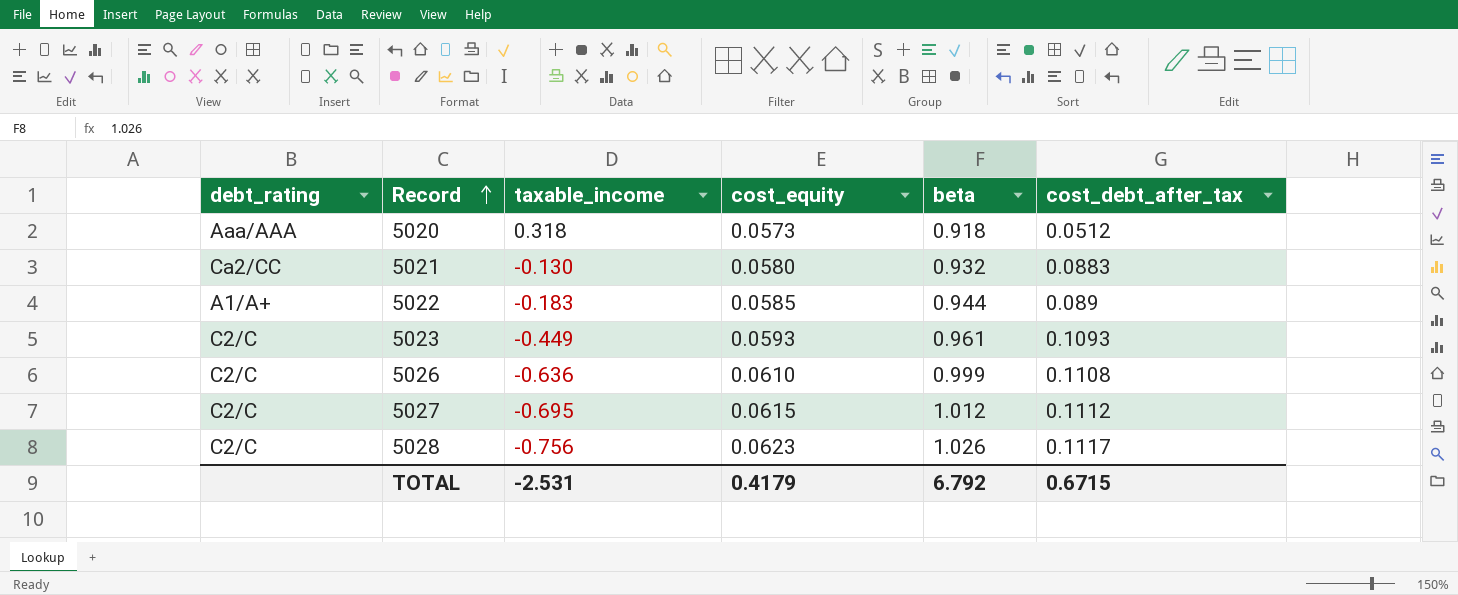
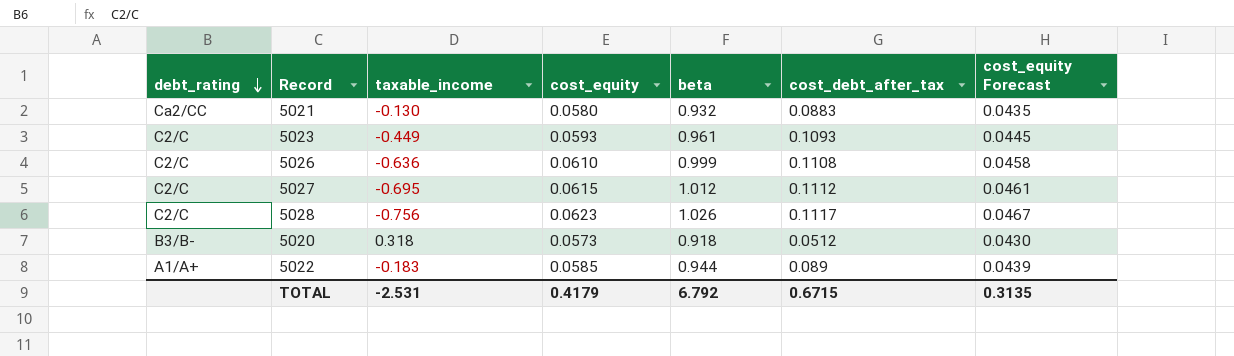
row order: Record ascending -> debt_rating descending
column cost_equity Forecast | formula: none -> [cost_equity] * 0.75
5020 | debt_rating: Aaa/AAA -> B3/B-

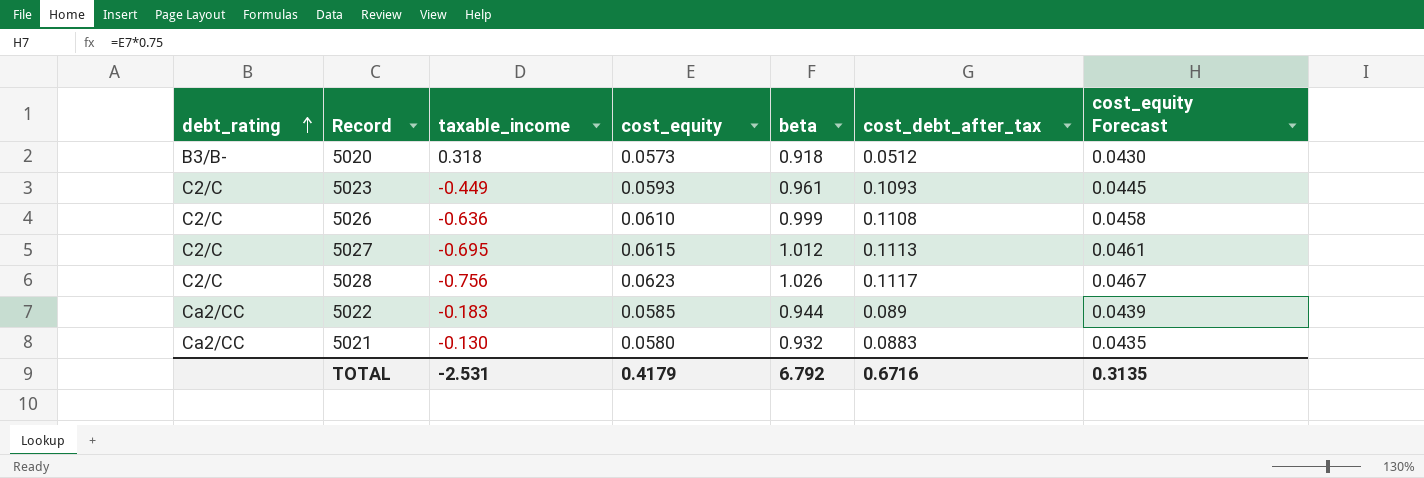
row order: debt_rating descending -> debt_rating ascending
5027 | cost_debt_after_tax: 0.1112 -> 0.1113
5022 | debt_rating: A1/A+ -> Ca2/CC
TOTAL | cost_debt_after_tax: 0.6715 -> 0.6716

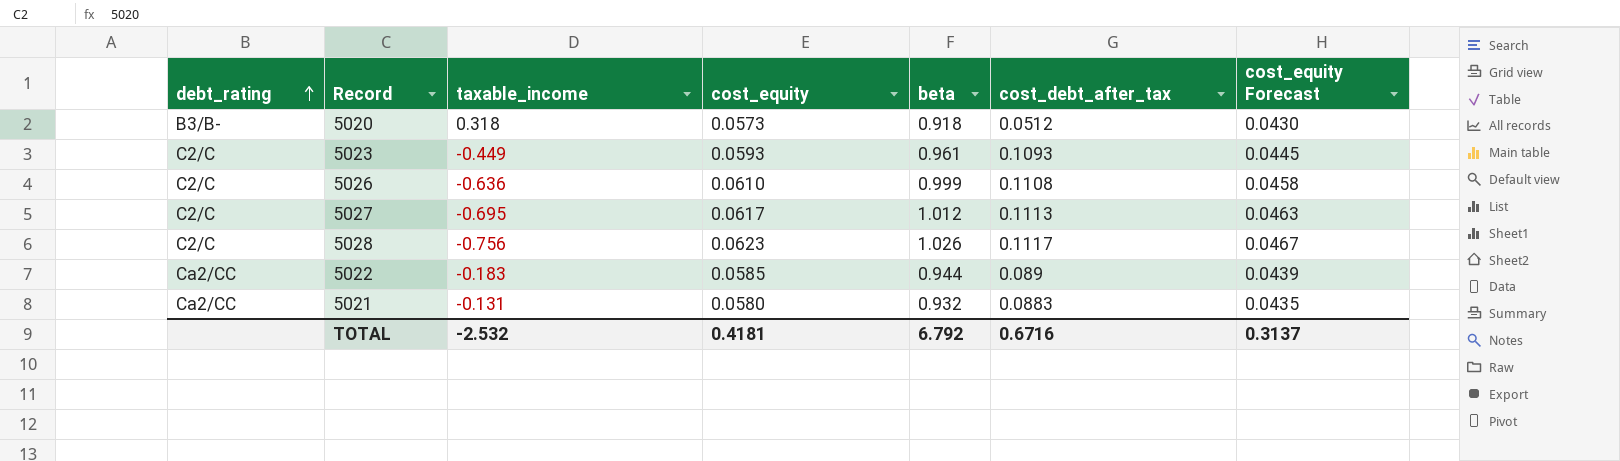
5027 | cost_equity: 0.0615 -> 0.0617
5027 | cost_equity Forecast: 0.0461 -> 0.0463
5021 | taxable_income: -0.130 -> -0.131
TOTAL | taxable_income: -2.531 -> -2.532
TOTAL | cost_equity: 0.4179 -> 0.4181
TOTAL | cost_equity Forecast: 0.3135 -> 0.3137

